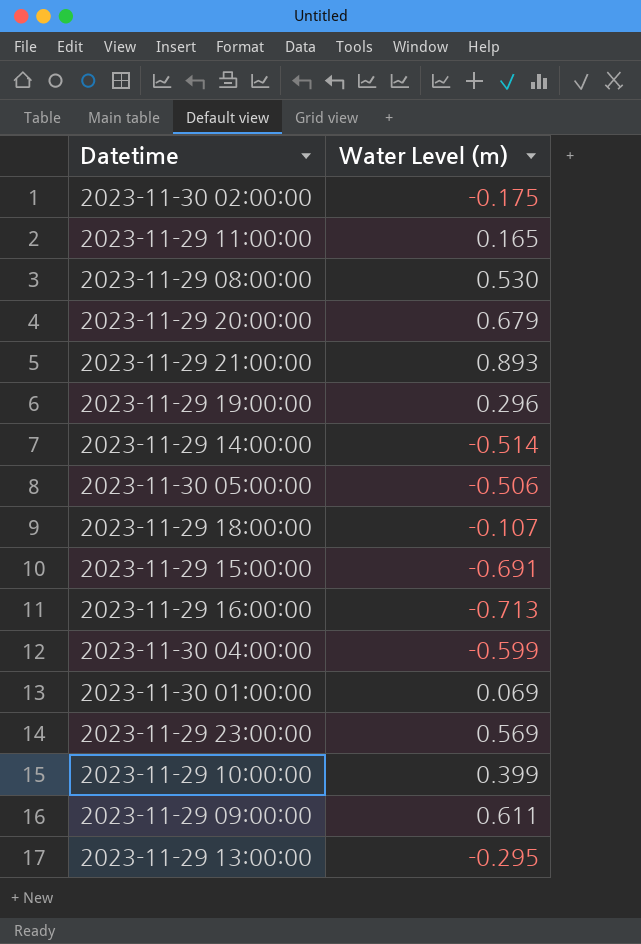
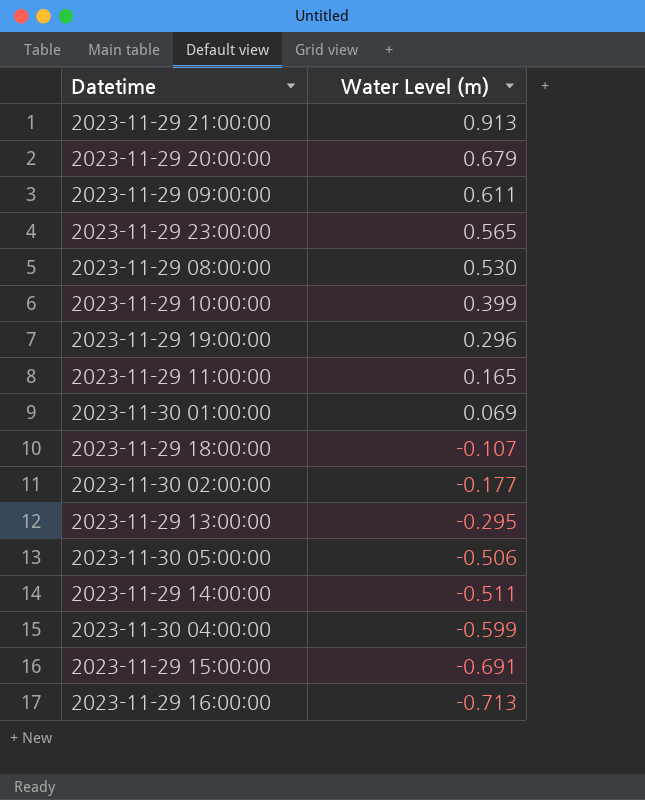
row order: none -> Water Level (m) descending
2023-11-29 21:00:00 | Water Level (m): 0.893 -> 0.913
2023-11-29 23:00:00 | Water Level (m): 0.569 -> 0.565
2023-11-30 02:00:00 | Water Level (m): -0.175 -> -0.177
2023-11-29 14:00:00 | Water Level (m): -0.514 -> -0.511

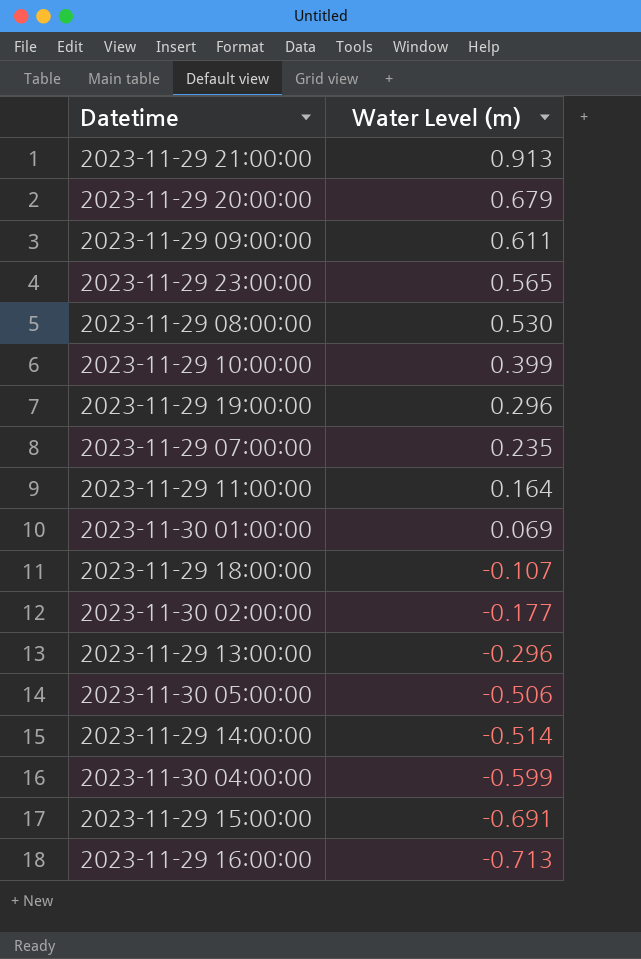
row 2023-11-29 07:00:00: none -> 0.235
2023-11-29 11:00:00 | Water Level (m): 0.165 -> 0.164
2023-11-29 13:00:00 | Water Level (m): -0.295 -> -0.296
2023-11-29 14:00:00 | Water Level (m): -0.511 -> -0.514

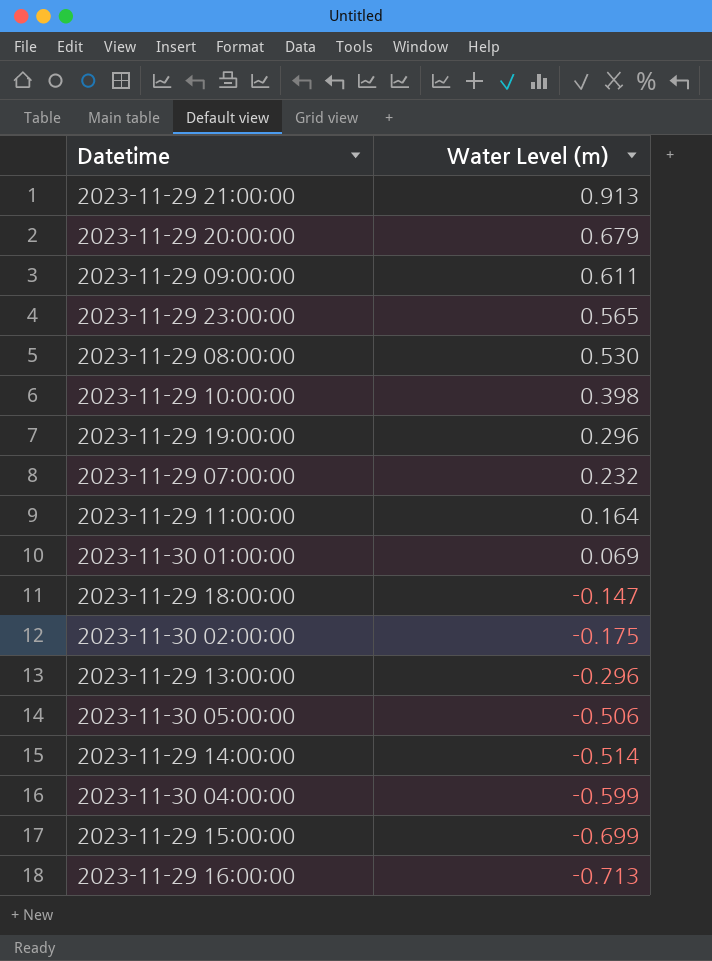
2023-11-29 10:00:00 | Water Level (m): 0.399 -> 0.398
2023-11-29 07:00:00 | Water Level (m): 0.235 -> 0.232
2023-11-29 18:00:00 | Water Level (m): -0.107 -> -0.147
2023-11-30 02:00:00 | Water Level (m): -0.177 -> -0.175
2023-11-29 15:00:00 | Water Level (m): -0.691 -> -0.699

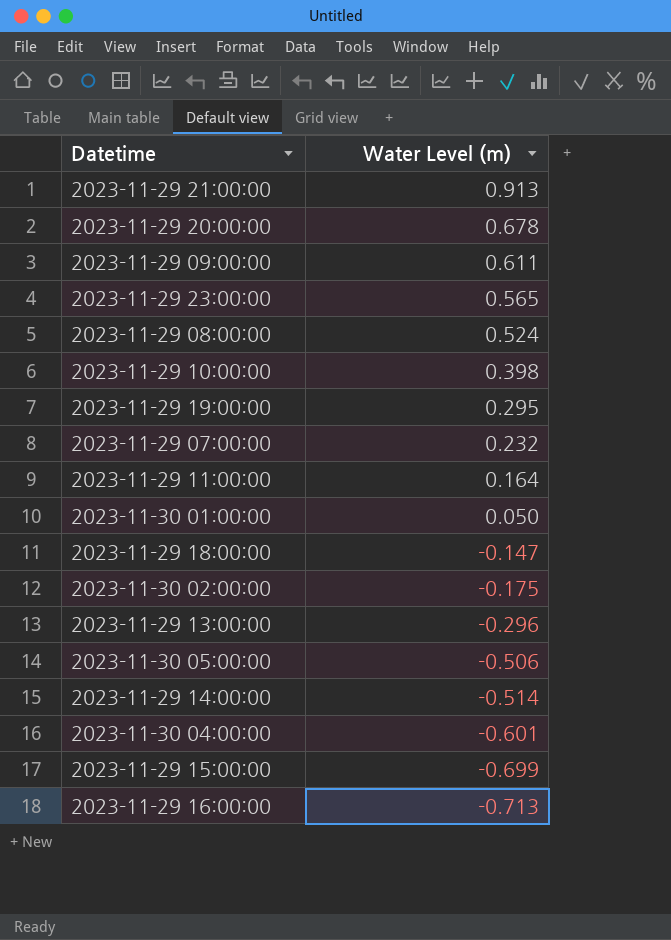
2023-11-29 20:00:00 | Water Level (m): 0.679 -> 0.678
2023-11-29 08:00:00 | Water Level (m): 0.530 -> 0.524
2023-11-29 19:00:00 | Water Level (m): 0.296 -> 0.295
2023-11-30 01:00:00 | Water Level (m): 0.069 -> 0.050
2023-11-30 04:00:00 | Water Level (m): -0.599 -> -0.601

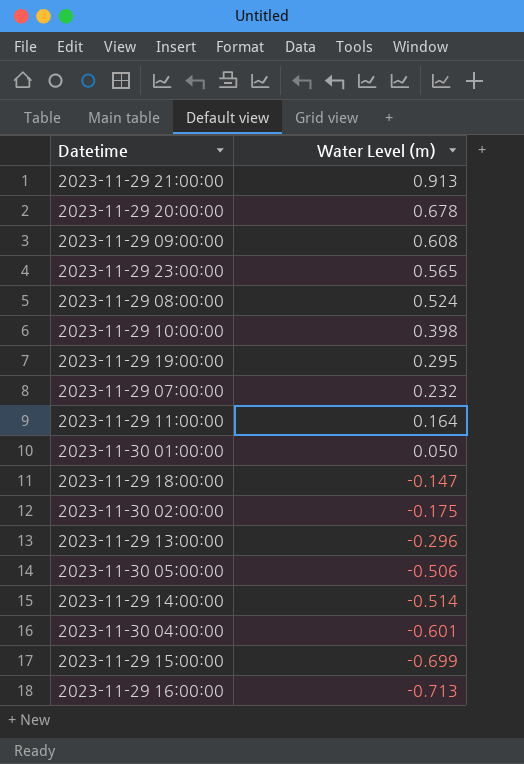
2023-11-29 09:00:00 | Water Level (m): 0.611 -> 0.608

